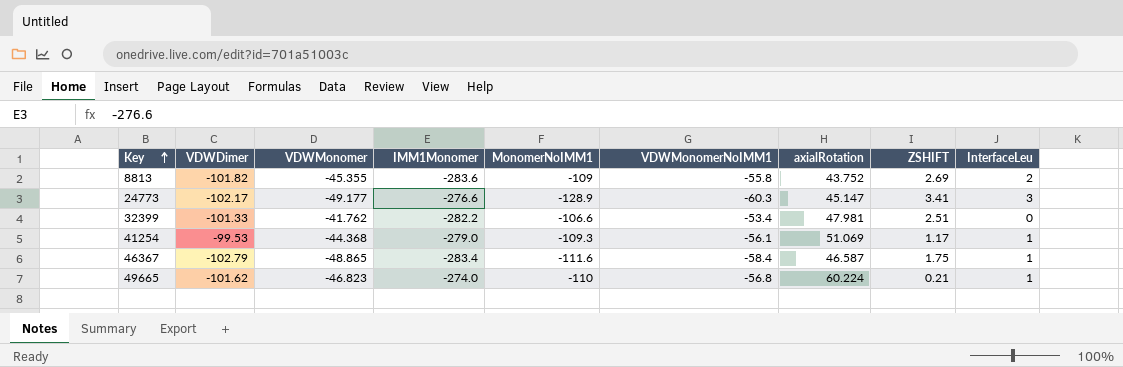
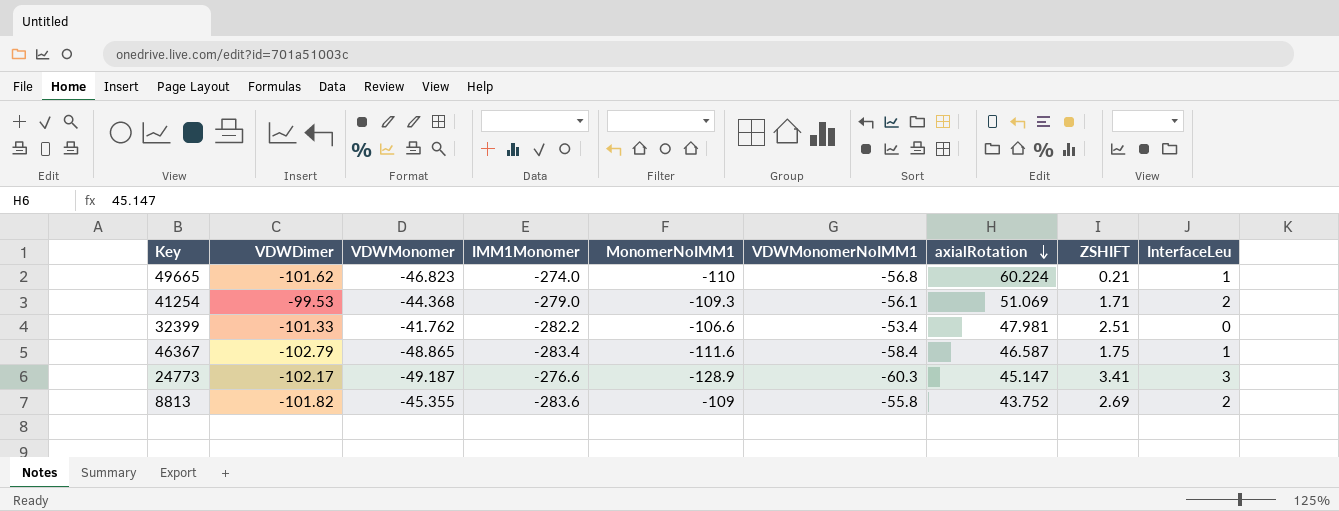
row order: Key ascending -> axialRotation descending
41254 | ZSHIFT: 1.17 -> 1.71
41254 | InterfaceLeu: 1 -> 2
24773 | VDWMonomer: -49.177 -> -49.187

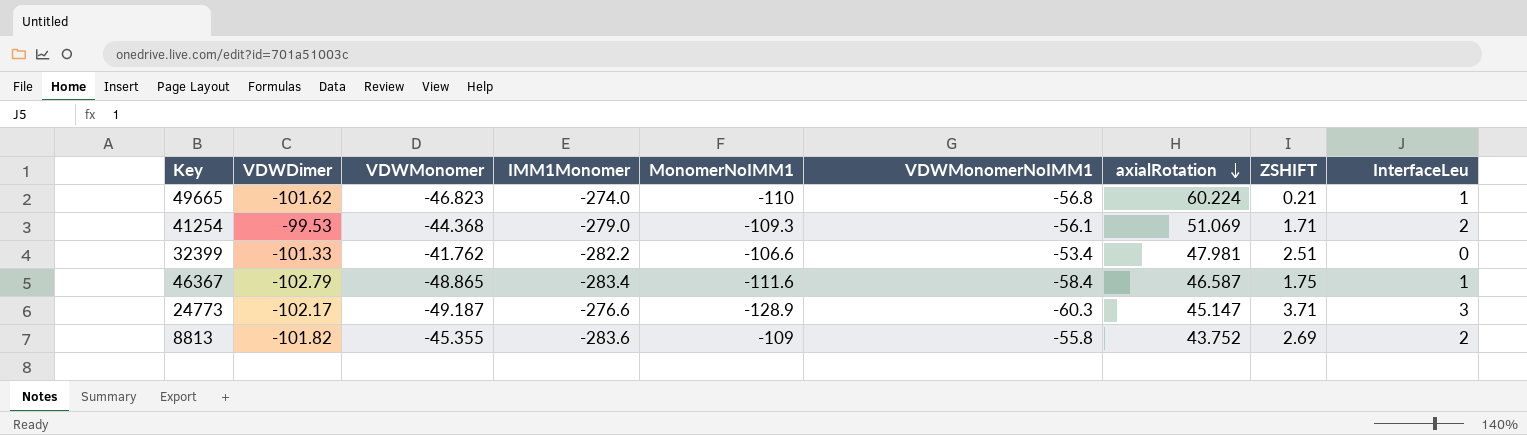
24773 | ZSHIFT: 3.41 -> 3.71

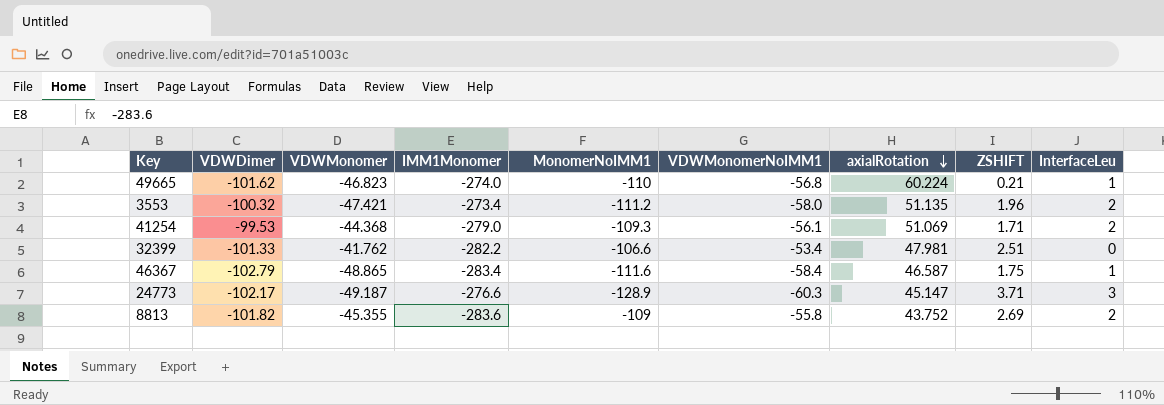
row 3553: none -> -100.32 | -47.421 | -273.4 | -111.2 | -58.0 | 51.135 | 1.96 | 2

